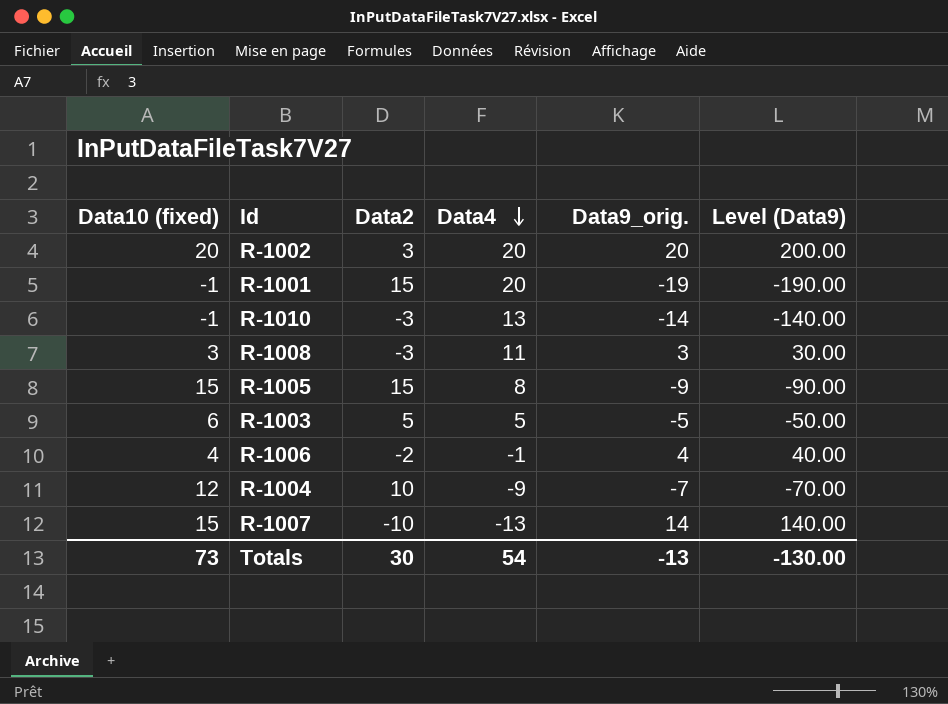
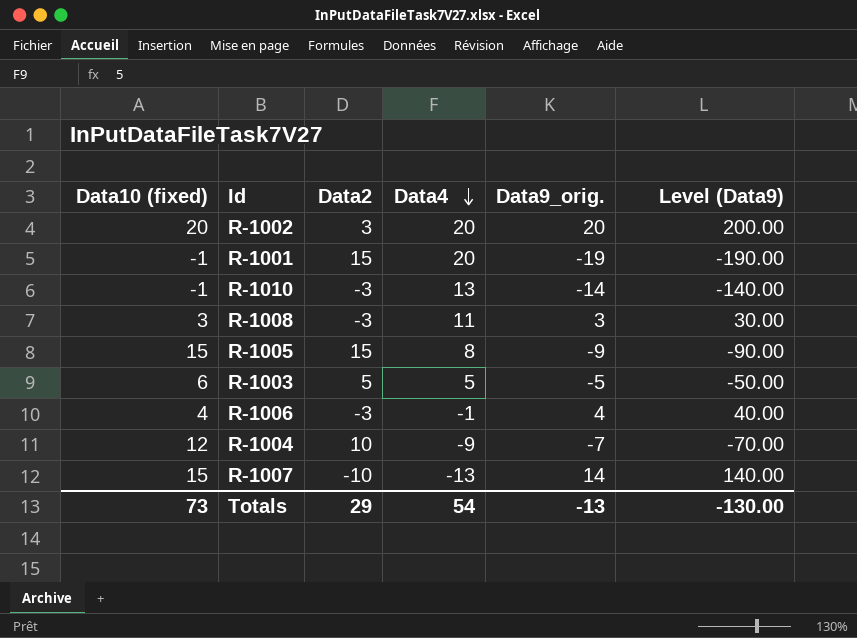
R-1006 | Data2: -2 -> -3
Totals | Data2: 30 -> 29

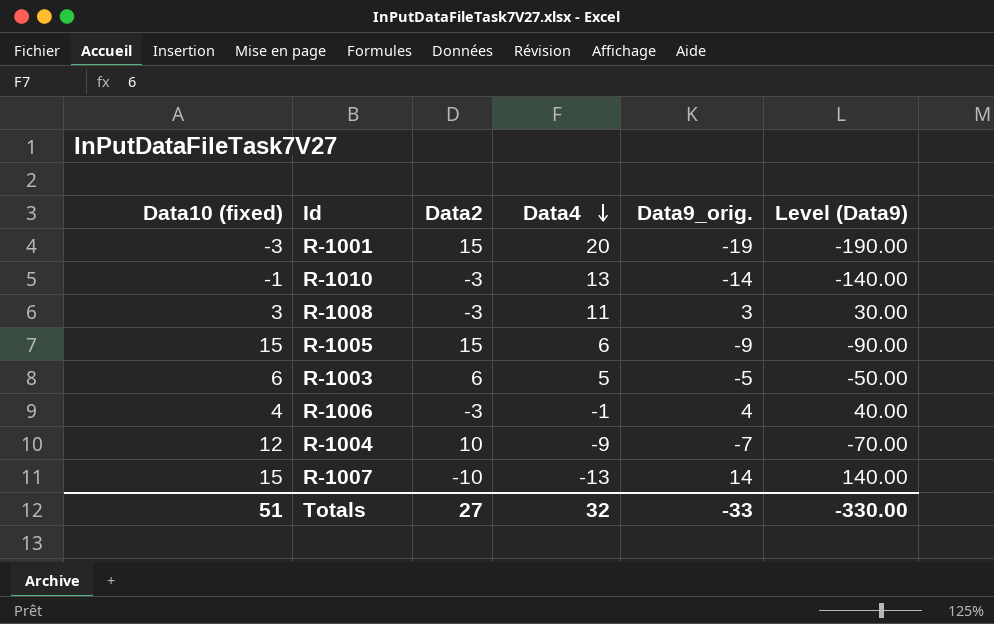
row R-1002: 20 | 3 | 20 | 20 | 200.00 -> none
R-1001 | Data10 (fixed): -1 -> -3
R-1005 | Data4: 8 -> 6
R-1003 | Data2: 5 -> 6
Totals | Data10 (fixed): 73 -> 51
Totals | Data2: 29 -> 27
Totals | Data4: 54 -> 32
Totals | Data9_orig.: -13 -> -33
Totals | Level (Data9): -130.00 -> -330.00

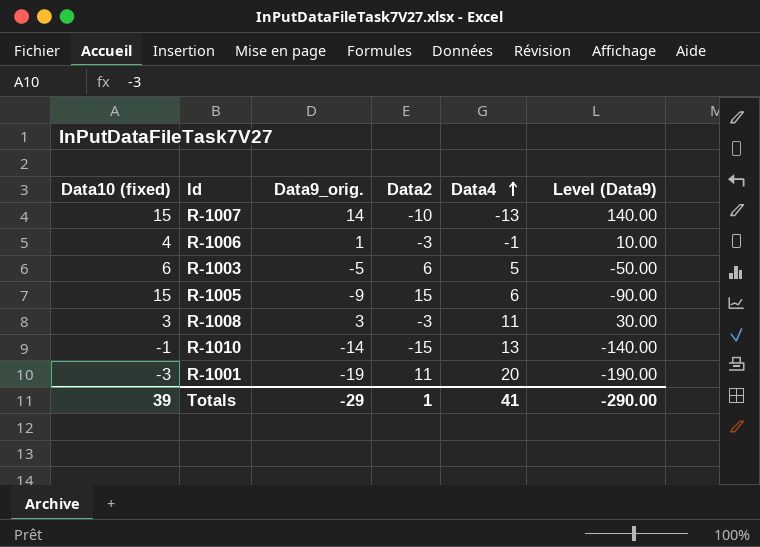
row order: Data4 descending -> Data4 ascending
column Data9_orig. | position: 5 -> 3
row R-1004: 12 | 10 | -9 | -7 | -70.00 -> none
R-1006 | Data9_orig.: 4 -> 1
R-1006 | Level (Data9): 40.00 -> 10.00
R-1010 | Data2: -3 -> -15
R-1001 | Data2: 15 -> 11
Totals | Data10 (fixed): 51 -> 39
Totals | Data9_orig.: -33 -> -29
Totals | Data2: 27 -> 1
Totals | Data4: 32 -> 41
Totals | Level (Data9): -330.00 -> -290.00

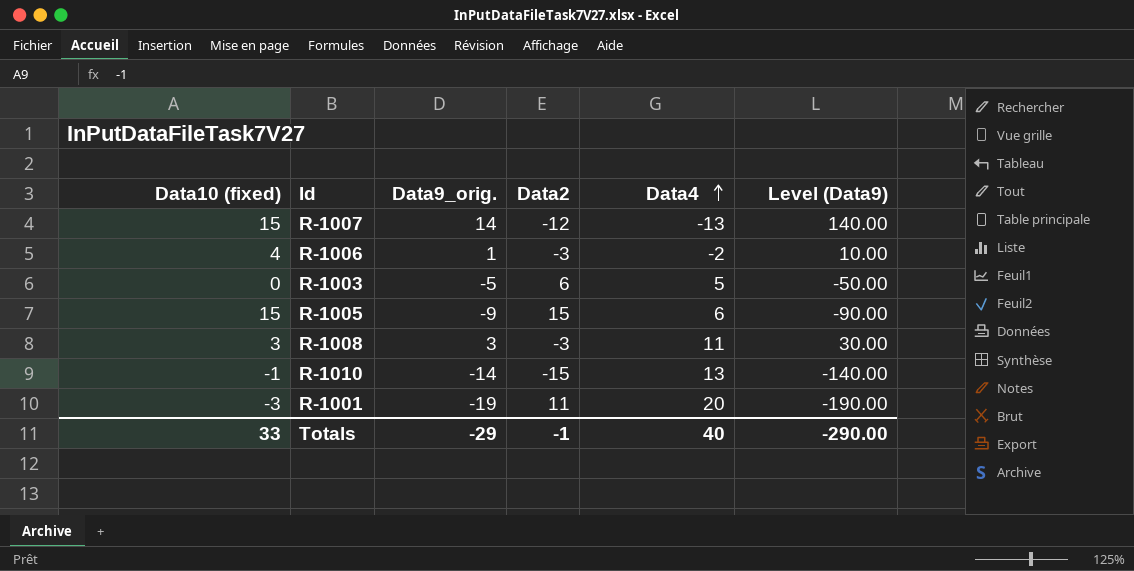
R-1007 | Data2: -10 -> -12
R-1006 | Data4: -1 -> -2
R-1003 | Data10 (fixed): 6 -> 0
Totals | Data10 (fixed): 39 -> 33
Totals | Data2: 1 -> -1
Totals | Data4: 41 -> 40

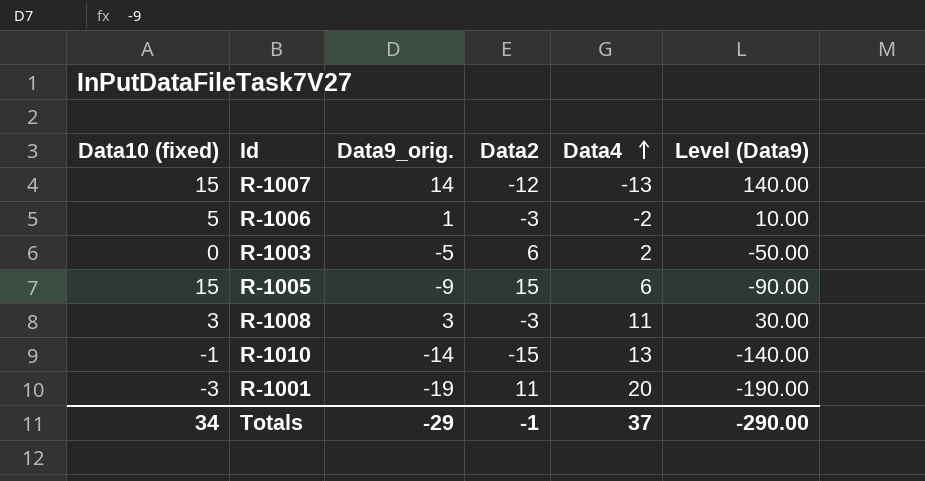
R-1006 | Data10 (fixed): 4 -> 5
R-1003 | Data4: 5 -> 2
Totals | Data10 (fixed): 33 -> 34
Totals | Data4: 40 -> 37

